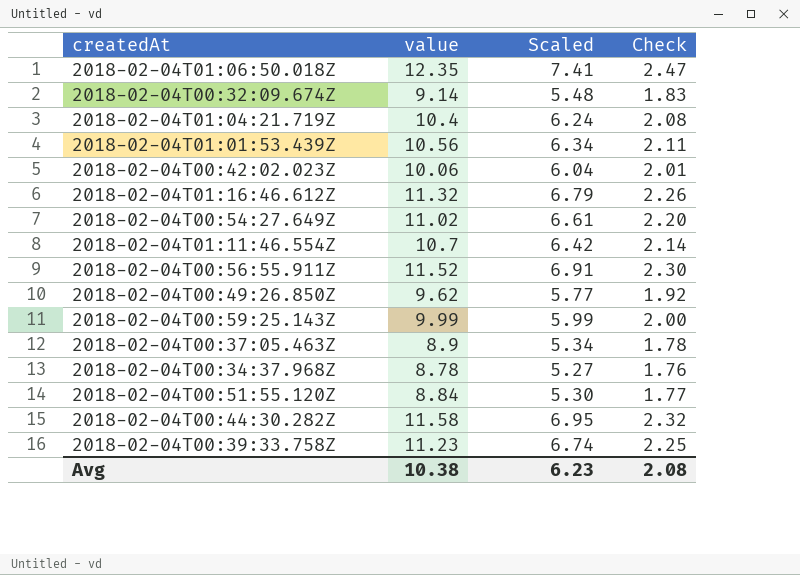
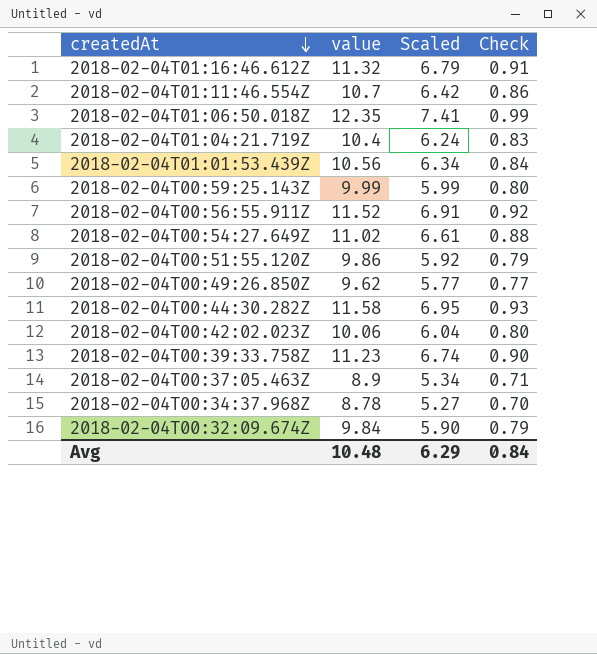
row order: none -> createdAt descending
column Check | formula: [value] * 0.2 -> [value] * 0.08
2018-02-04T00:51:55.120Z | value: 8.84 -> 9.86
2018-02-04T00:51:55.120Z | Scaled: 5.30 -> 5.92
2018-02-04T00:32:09.674Z | value: 9.14 -> 9.84
2018-02-04T00:32:09.674Z | Scaled: 5.48 -> 5.90
Avg | value: 10.38 -> 10.48
Avg | Scaled: 6.23 -> 6.29
Avg | Check: 2.08 -> 0.84

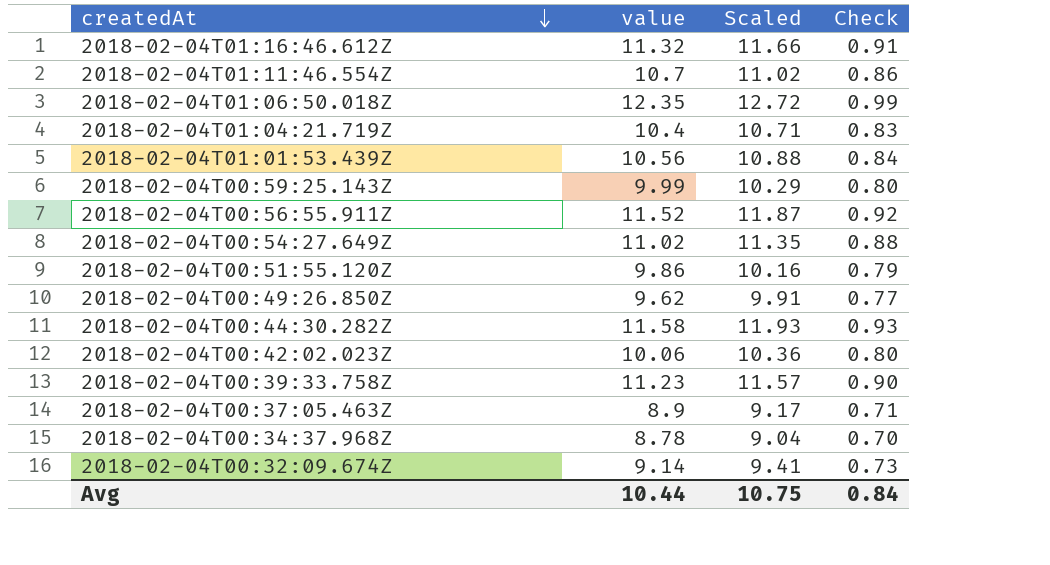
column Scaled | formula: [value] * 0.6 -> [value] * 1.03
2018-02-04T00:32:09.674Z | value: 9.84 -> 9.14
2018-02-04T00:32:09.674Z | Check: 0.79 -> 0.73
Avg | value: 10.48 -> 10.44
Avg | Scaled: 6.29 -> 10.75

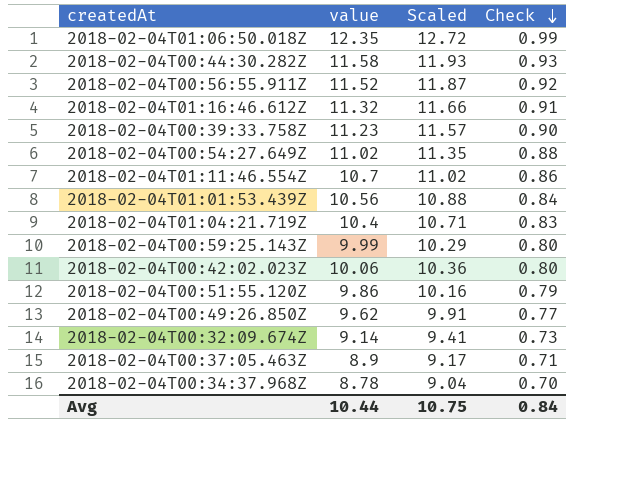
row order: createdAt descending -> Check descending

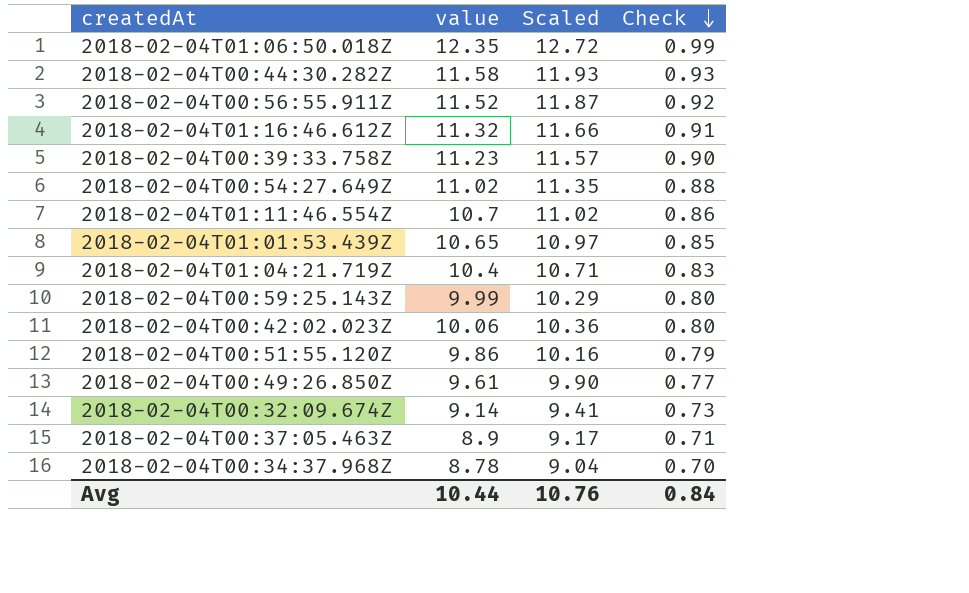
2018-02-04T01:01:53.439Z | value: 10.56 -> 10.65
2018-02-04T01:01:53.439Z | Scaled: 10.88 -> 10.97
2018-02-04T01:01:53.439Z | Check: 0.84 -> 0.85
2018-02-04T00:49:26.850Z | value: 9.62 -> 9.61
2018-02-04T00:49:26.850Z | Scaled: 9.91 -> 9.90
Avg | Scaled: 10.75 -> 10.76

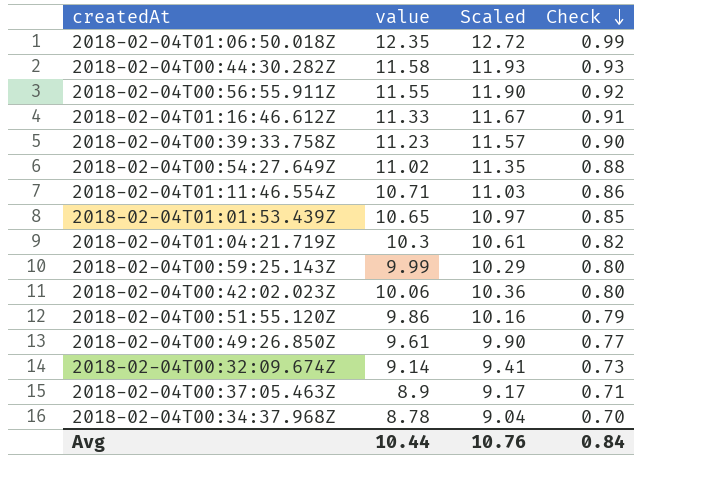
2018-02-04T00:56:55.911Z | value: 11.52 -> 11.55
2018-02-04T00:56:55.911Z | Scaled: 11.87 -> 11.90
2018-02-04T01:16:46.612Z | value: 11.32 -> 11.33
2018-02-04T01:16:46.612Z | Scaled: 11.66 -> 11.67
2018-02-04T01:11:46.554Z | value: 10.7 -> 10.71
2018-02-04T01:11:46.554Z | Scaled: 11.02 -> 11.03
2018-02-04T01:04:21.719Z | value: 10.4 -> 10.3
2018-02-04T01:04:21.719Z | Scaled: 10.71 -> 10.61
2018-02-04T01:04:21.719Z | Check: 0.83 -> 0.82

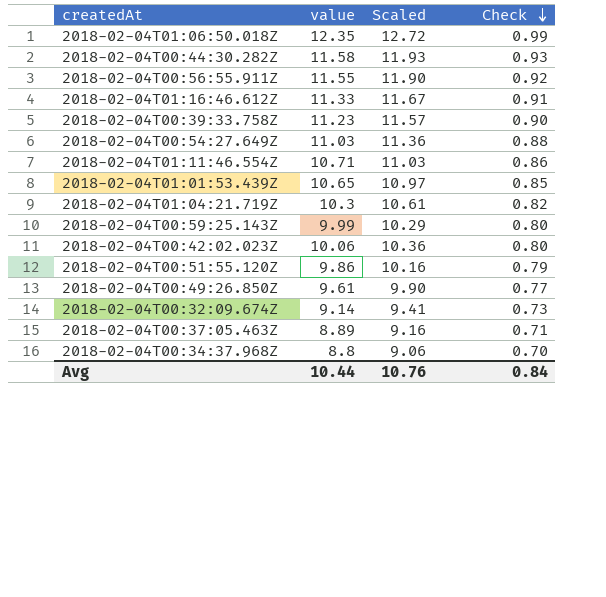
2018-02-04T00:54:27.649Z | value: 11.02 -> 11.03
2018-02-04T00:54:27.649Z | Scaled: 11.35 -> 11.36
2018-02-04T00:37:05.463Z | value: 8.9 -> 8.89
2018-02-04T00:37:05.463Z | Scaled: 9.17 -> 9.16
2018-02-04T00:34:37.968Z | value: 8.78 -> 8.8
2018-02-04T00:34:37.968Z | Scaled: 9.04 -> 9.06

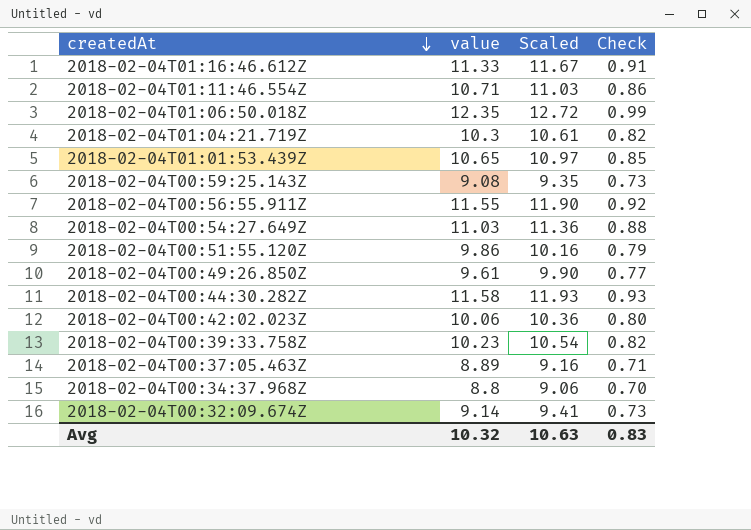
row order: Check descending -> createdAt descending
2018-02-04T00:59:25.143Z | value: 9.99 -> 9.08
2018-02-04T00:59:25.143Z | Scaled: 10.29 -> 9.35
2018-02-04T00:59:25.143Z | Check: 0.80 -> 0.73
2018-02-04T00:39:33.758Z | value: 11.23 -> 10.23
2018-02-04T00:39:33.758Z | Scaled: 11.57 -> 10.54
2018-02-04T00:39:33.758Z | Check: 0.90 -> 0.82
Avg | value: 10.44 -> 10.32
Avg | Scaled: 10.76 -> 10.63
Avg | Check: 0.84 -> 0.83

